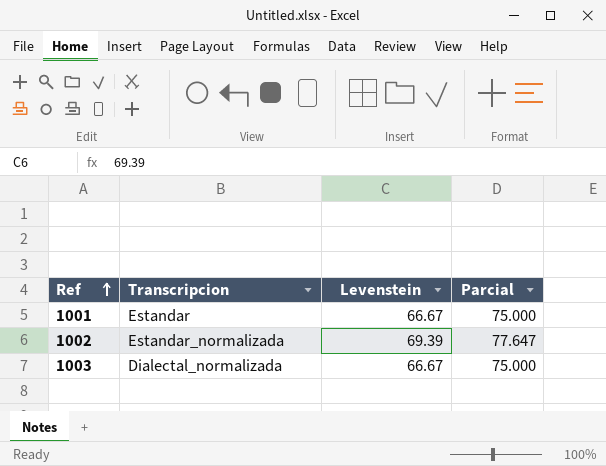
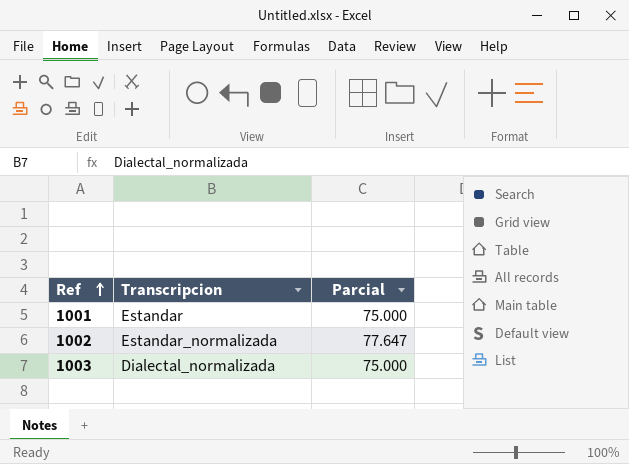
column Levenstein | position: 3 -> none

